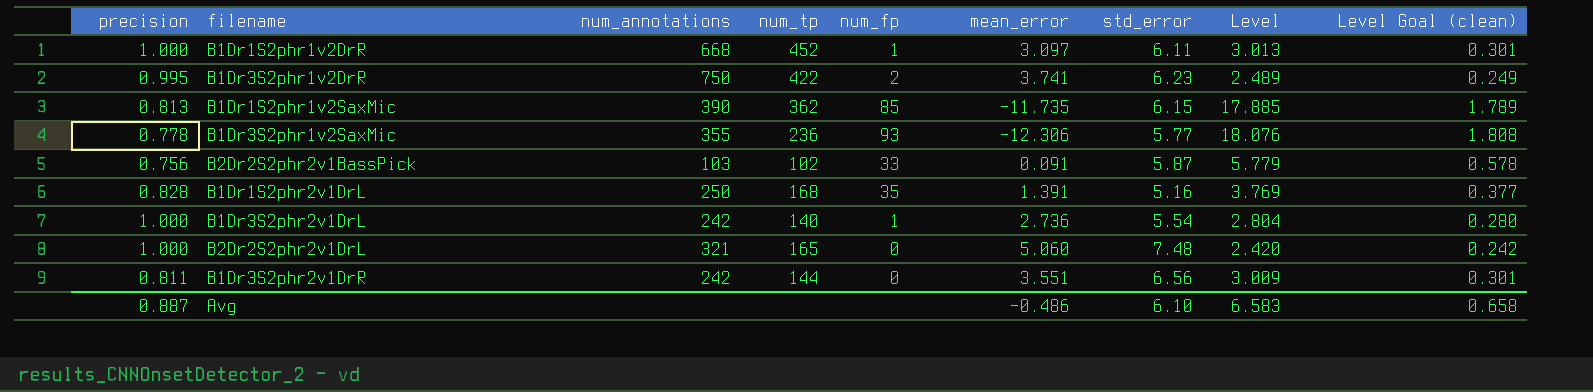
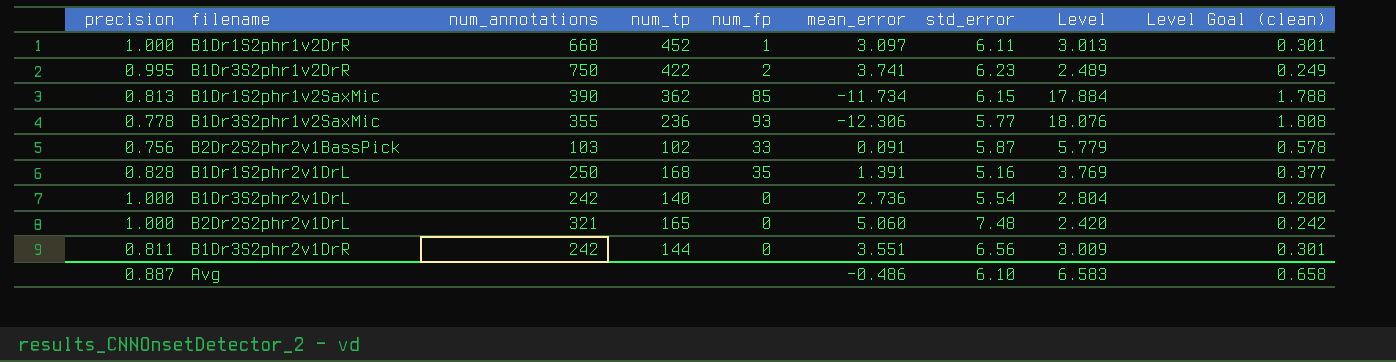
B1Dr1S2phr1v2SaxMic | mean_error: -11.735 -> -11.734
B1Dr1S2phr1v2SaxMic | Level: 17.885 -> 17.884
B1Dr1S2phr1v2SaxMic | Level Goal (clean): 1.789 -> 1.788
B1Dr3S2phr2v1DrL | num_fp: 1 -> 0

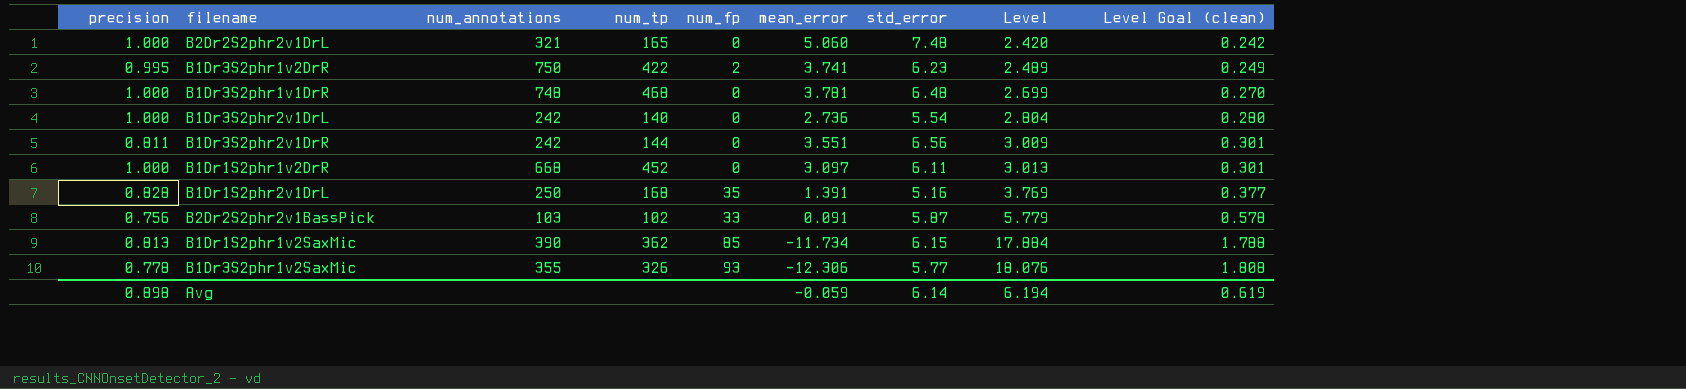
row order: none -> Level ascending
row B1Dr3S2phr1v1DrR: none -> 1.000 | 748 | 468 | 0 | 3.781 | 6.48 | 2.699 | 0.270
B1Dr1S2phr1v2DrR | num_fp: 1 -> 0
B1Dr3S2phr1v2SaxMic | num_tp: 236 -> 326
Avg | precision: 0.887 -> 0.898
Avg | mean_error: -0.486 -> -0.059
Avg | std_error: 6.10 -> 6.14
Avg | Level: 6.583 -> 6.194
Avg | Level Goal (clean): 0.658 -> 0.619

